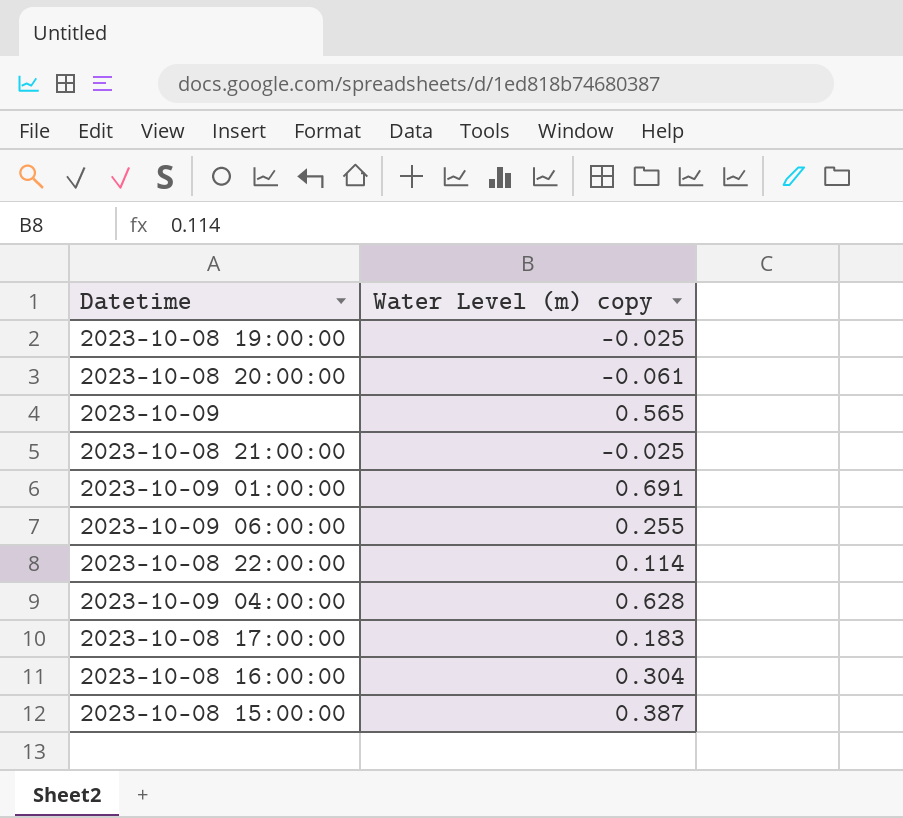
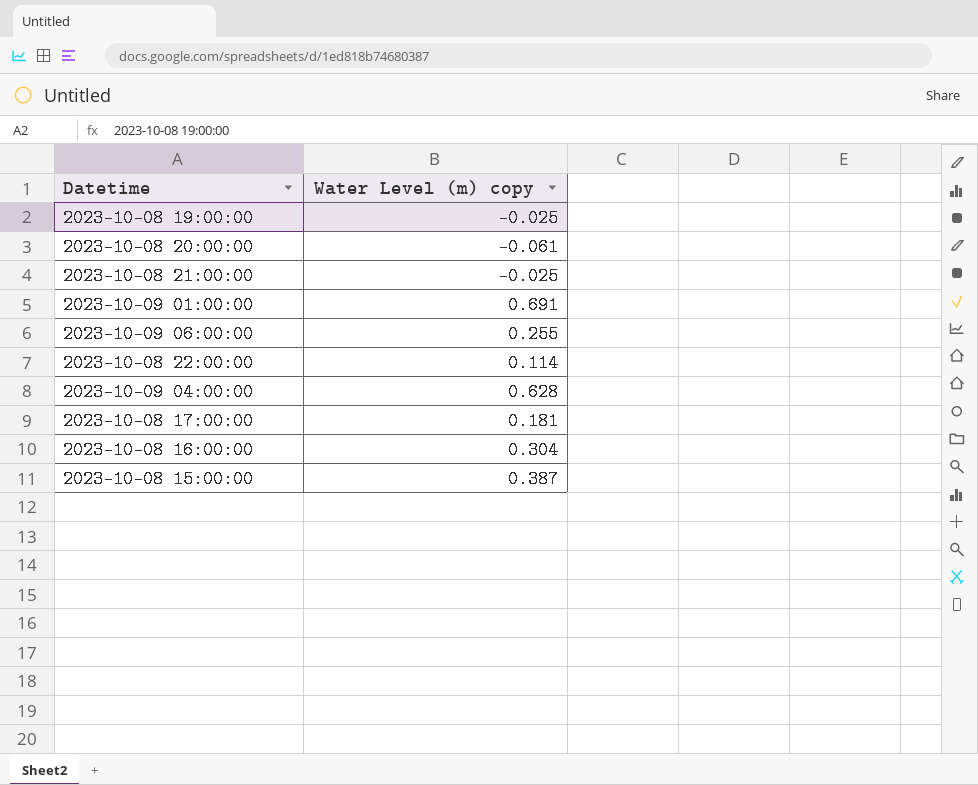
row 2023-10-09: 0.565 -> none
2023-10-08 17:00:00 | Water Level (m) copy: 0.183 -> 0.181

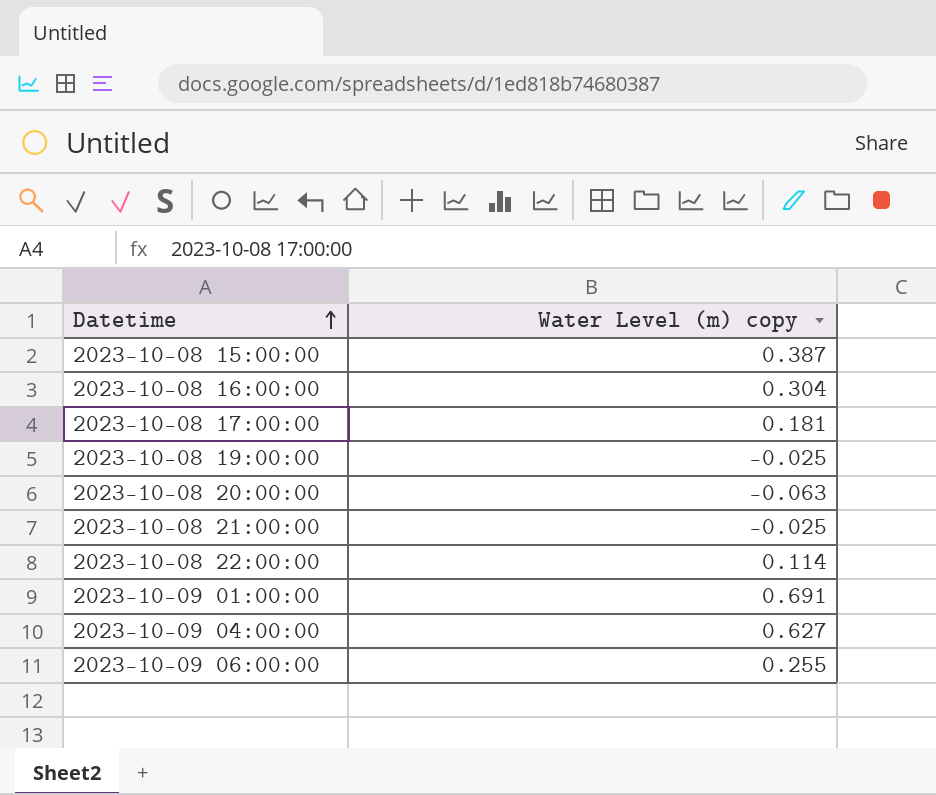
row order: none -> Datetime ascending
2023-10-08 20:00:00 | Water Level (m) copy: -0.061 -> -0.063
2023-10-09 04:00:00 | Water Level (m) copy: 0.628 -> 0.627

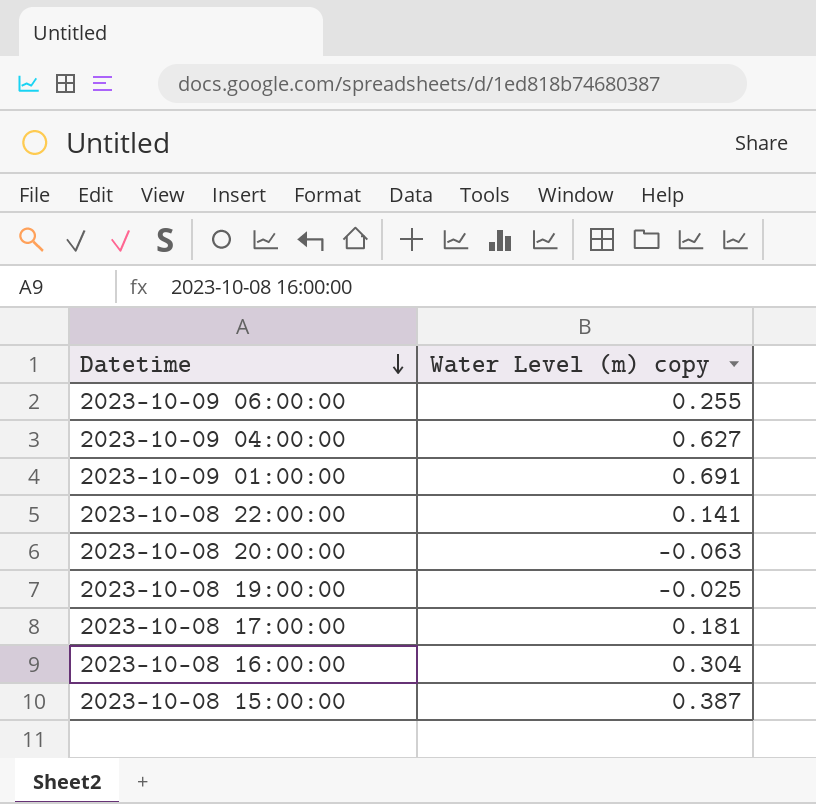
row order: Datetime ascending -> Datetime descending
row 2023-10-08 21:00:00: -0.025 -> none
2023-10-08 22:00:00 | Water Level (m) copy: 0.114 -> 0.141

